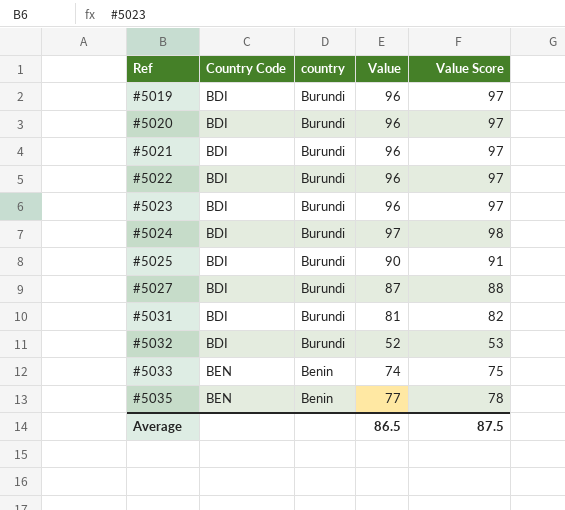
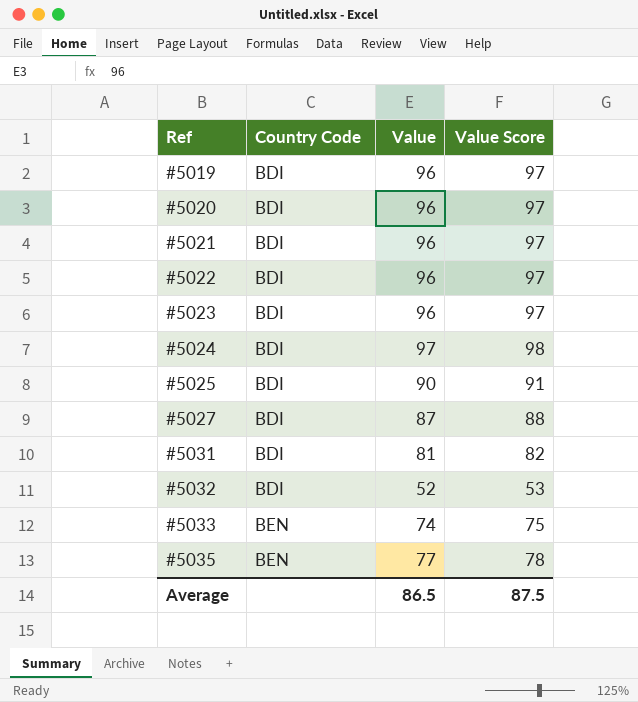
column country | position: 3 -> none

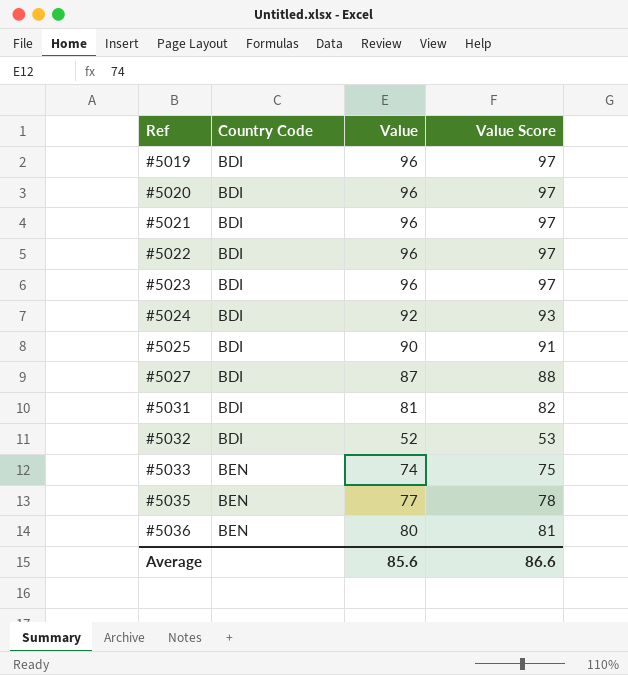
#5024 | Value: 97 -> 92
#5024 | Value Score: 98 -> 93
row #5036: none -> BEN | 80 | 81
Average | Value: 86.5 -> 85.6
Average | Value Score: 87.5 -> 86.6

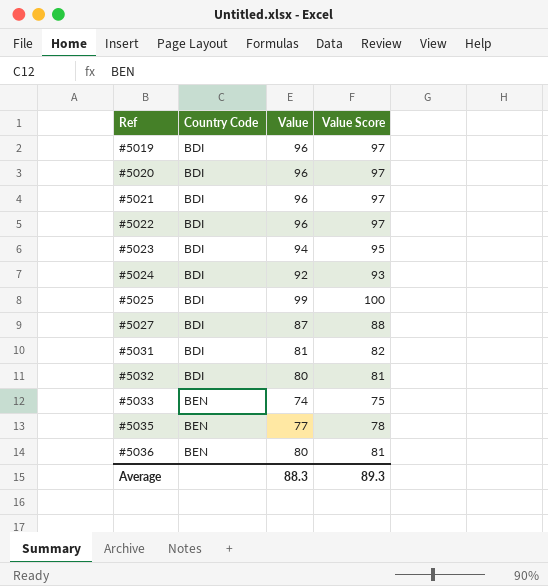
#5023 | Value: 96 -> 94
#5023 | Value Score: 97 -> 95
#5025 | Value: 90 -> 99
#5025 | Value Score: 91 -> 100
#5032 | Value: 52 -> 80
#5032 | Value Score: 53 -> 81
Average | Value: 85.6 -> 88.3
Average | Value Score: 86.6 -> 89.3

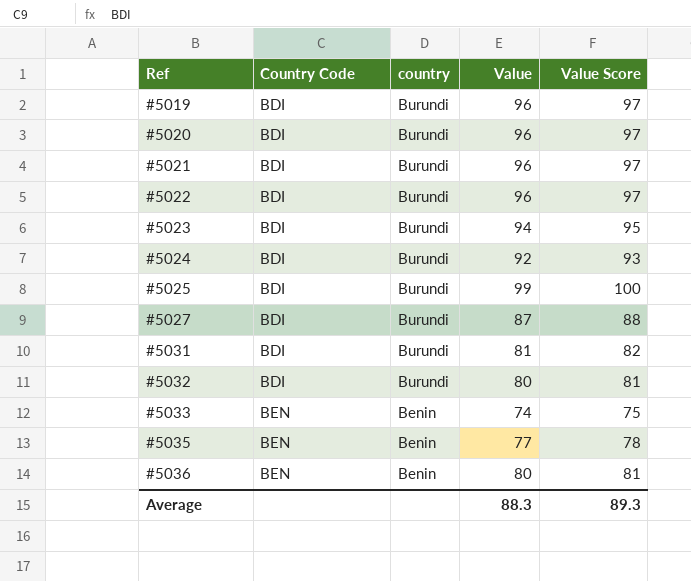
column country | position: none -> 3

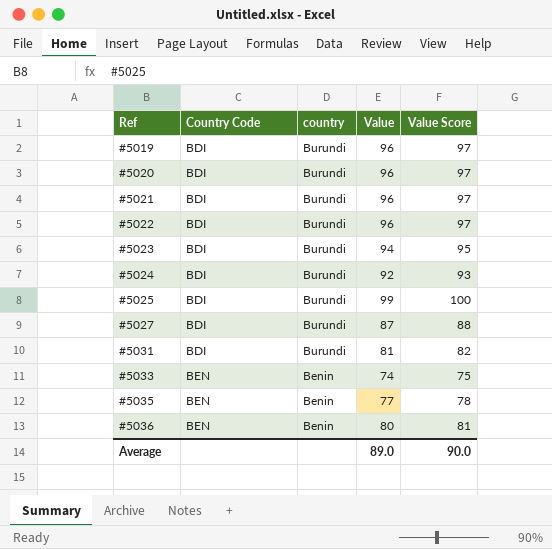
row #5032: BDI | Burundi | 80 | 81 -> none
Average | Value: 88.3 -> 89.0
Average | Value Score: 89.3 -> 90.0

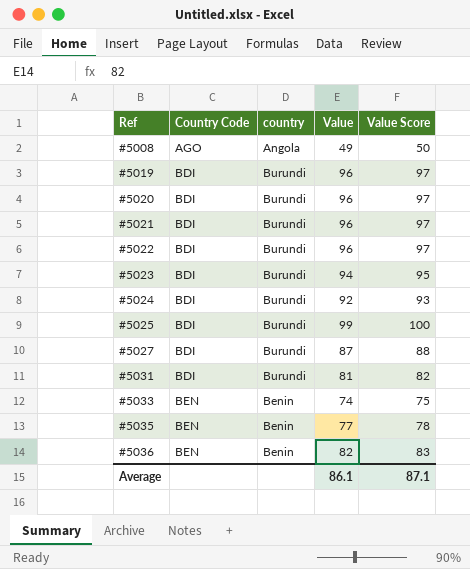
row #5008: none -> AGO | Angola | 49 | 50
#5036 | Value: 80 -> 82
#5036 | Value Score: 81 -> 83
Average | Value: 89.0 -> 86.1
Average | Value Score: 90.0 -> 87.1

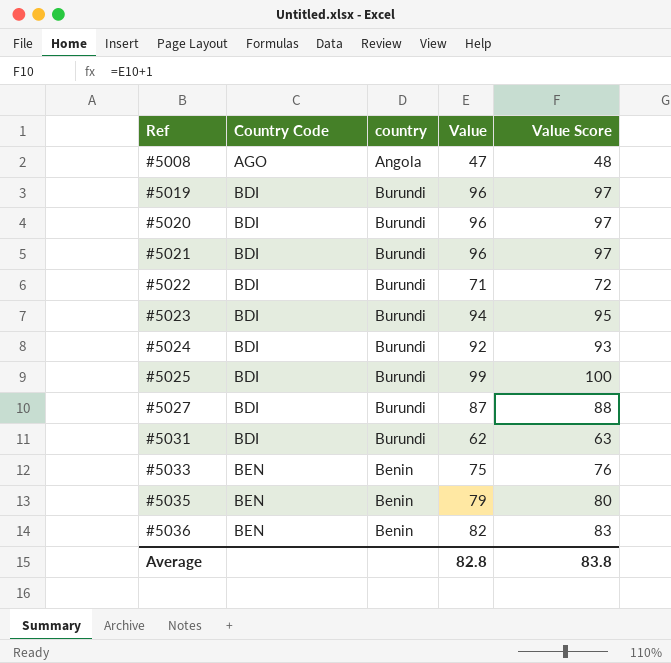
#5008 | Value: 49 -> 47
#5008 | Value Score: 50 -> 48
#5022 | Value: 96 -> 71
#5022 | Value Score: 97 -> 72
#5031 | Value: 81 -> 62
#5031 | Value Score: 82 -> 63
#5033 | Value: 74 -> 75
#5033 | Value Score: 75 -> 76
#5035 | Value: 77 -> 79
#5035 | Value Score: 78 -> 80
Average | Value: 86.1 -> 82.8
Average | Value Score: 87.1 -> 83.8

